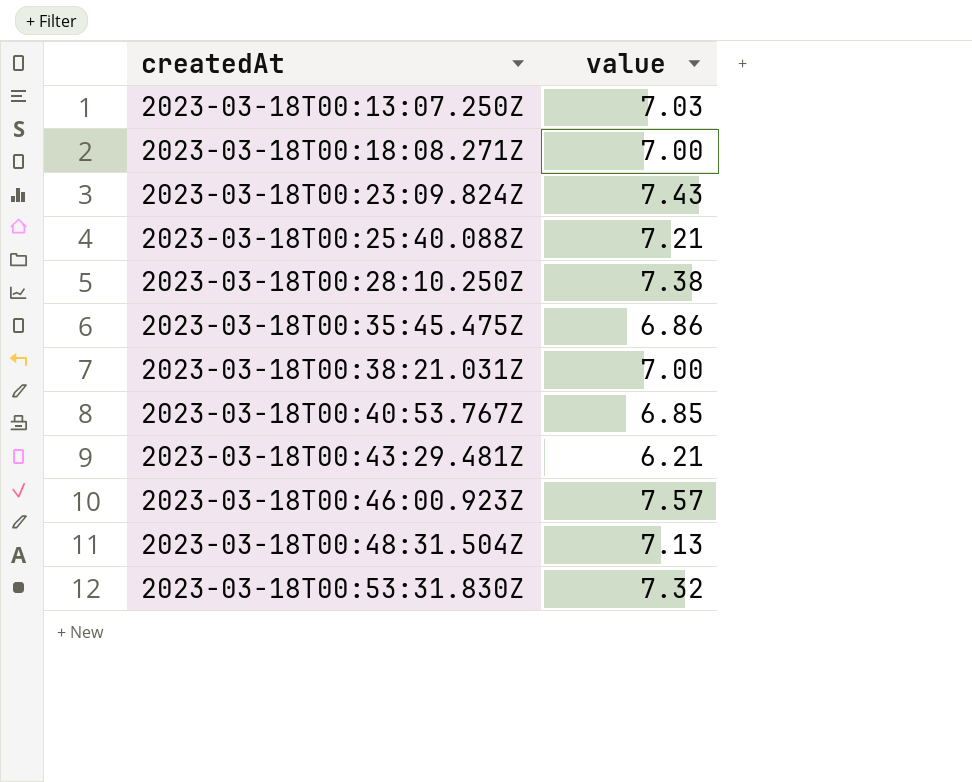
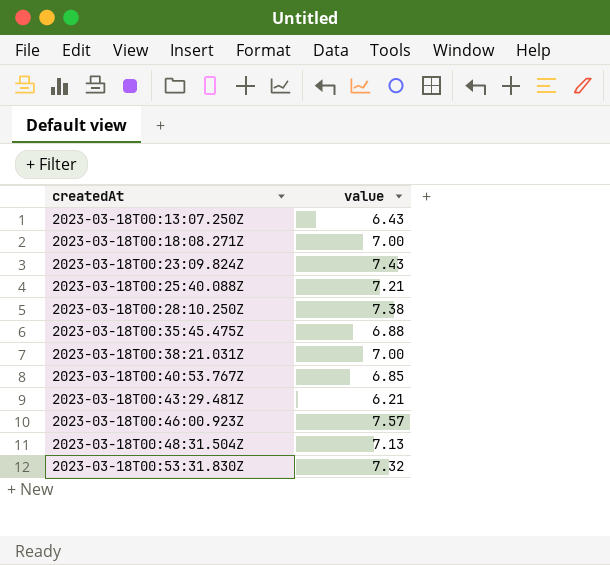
2023-03-18T00:13:07.250Z | value: 7.03 -> 6.43
2023-03-18T00:35:45.475Z | value: 6.86 -> 6.88

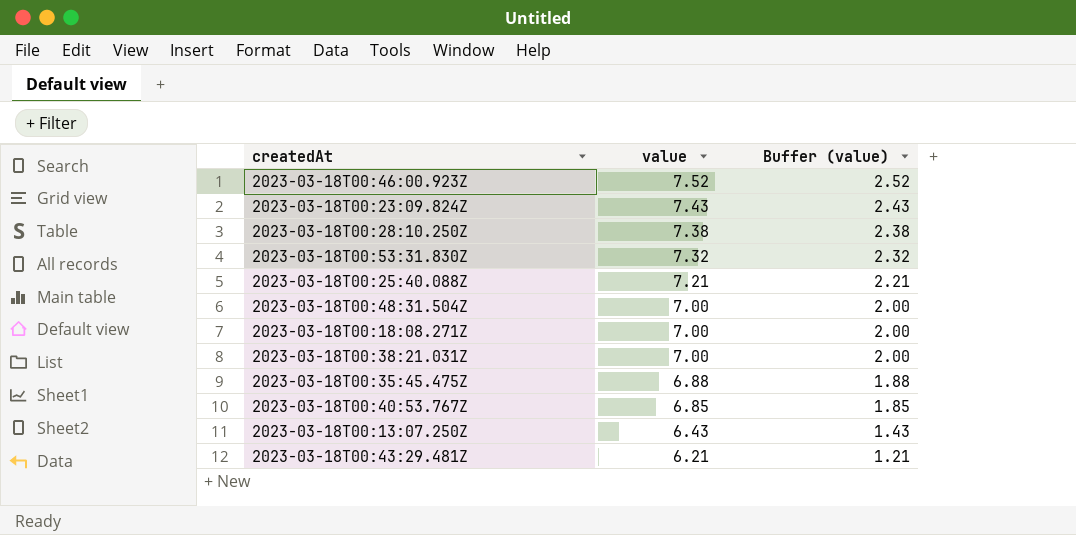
row order: createdAt ascending -> value descending
column Buffer (value) | formula: none -> [value] - 5
2023-03-18T00:46:00.923Z | value: 7.57 -> 7.52
2023-03-18T00:48:31.504Z | value: 7.13 -> 7.00

